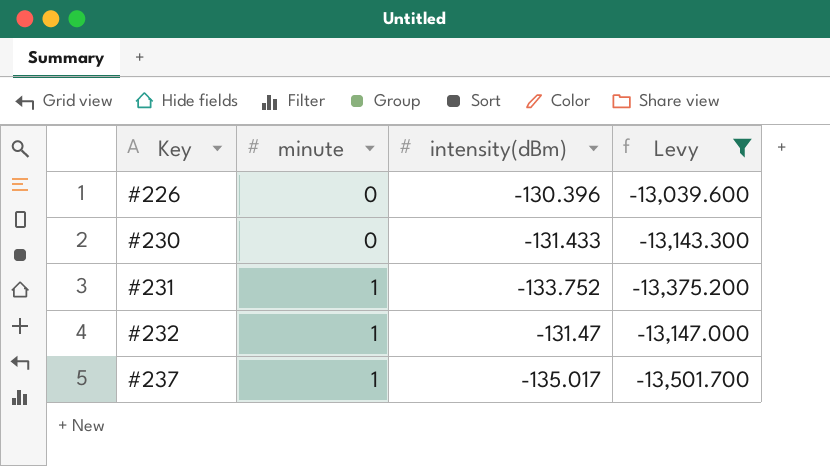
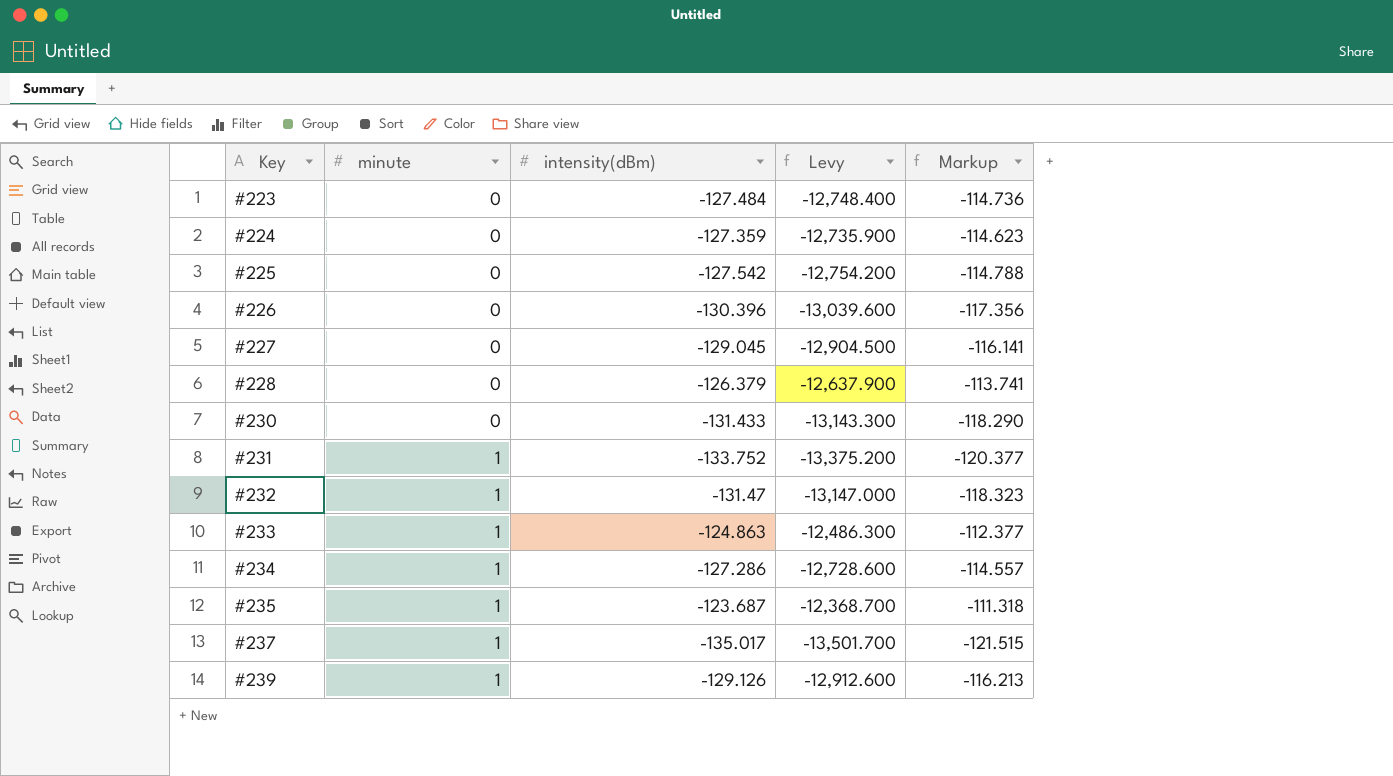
filter: Levy <= -13,039.600 -> none
column Markup | formula: none -> [intensity(dBm)] * 0.9

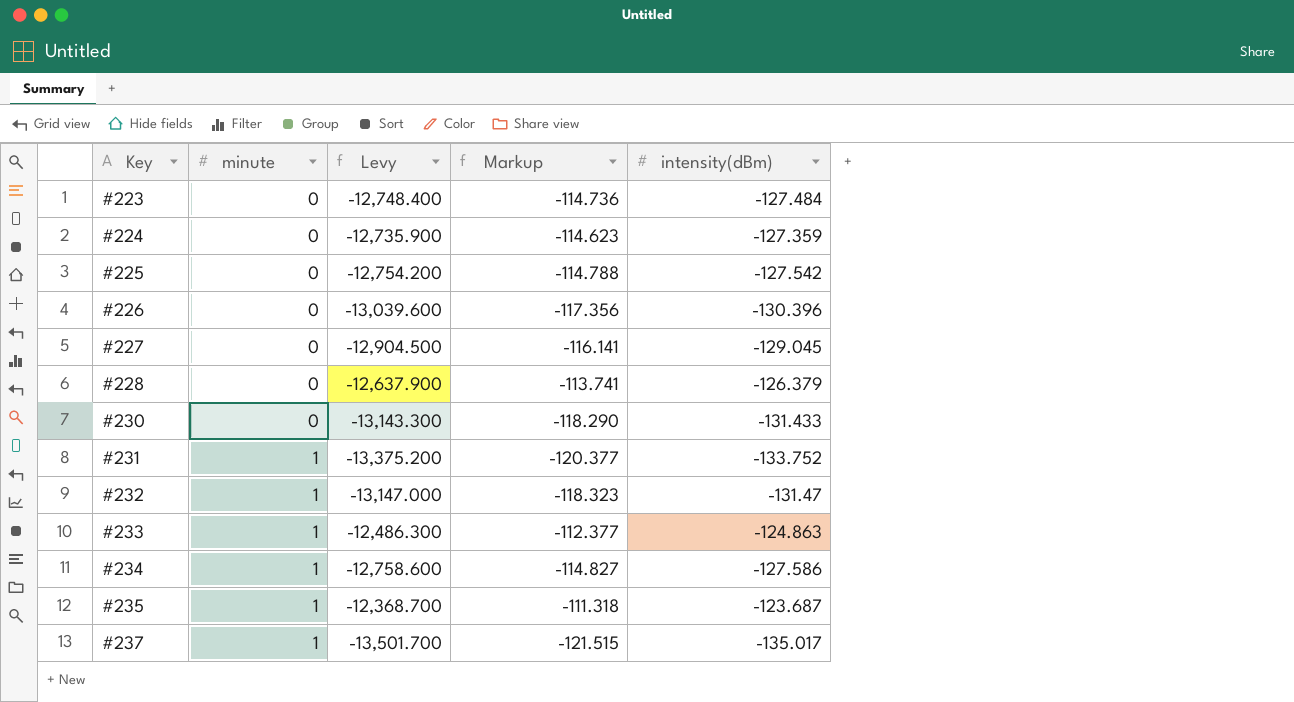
column intensity(dBm) | position: 3 -> 5
row #239: 1 | -129.126 | -12,912.600 | -116.213 -> none
#234 | Levy: -12,728.600 -> -12,758.600
#234 | Markup: -114.557 -> -114.827
#234 | intensity(dBm): -127.286 -> -127.586

